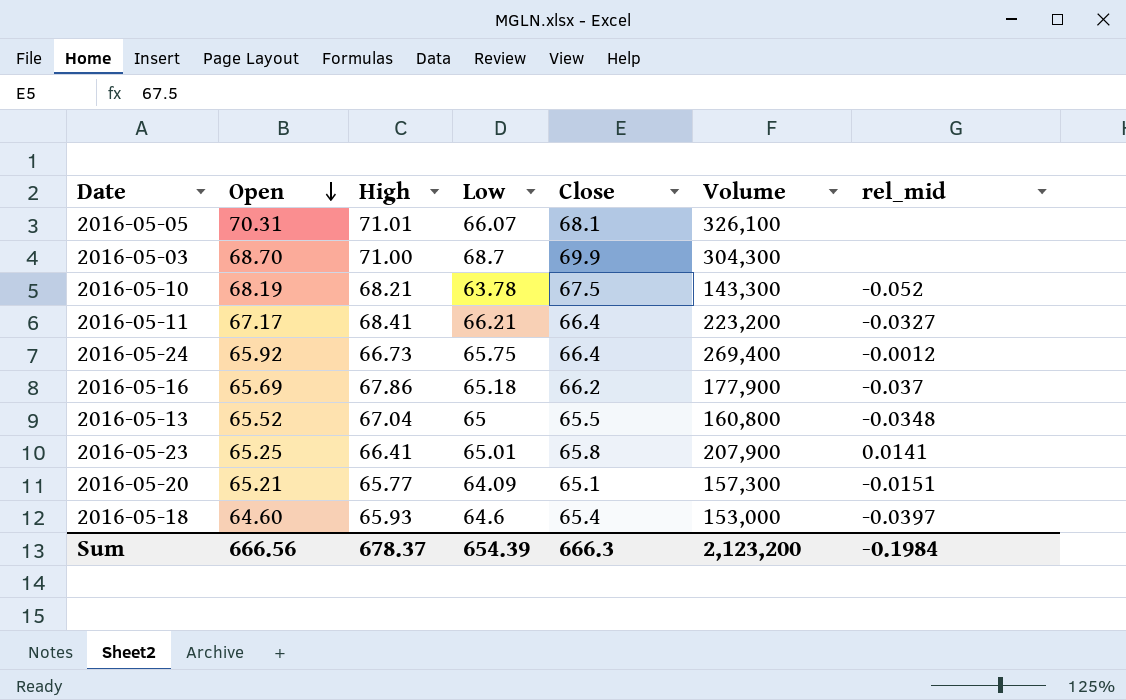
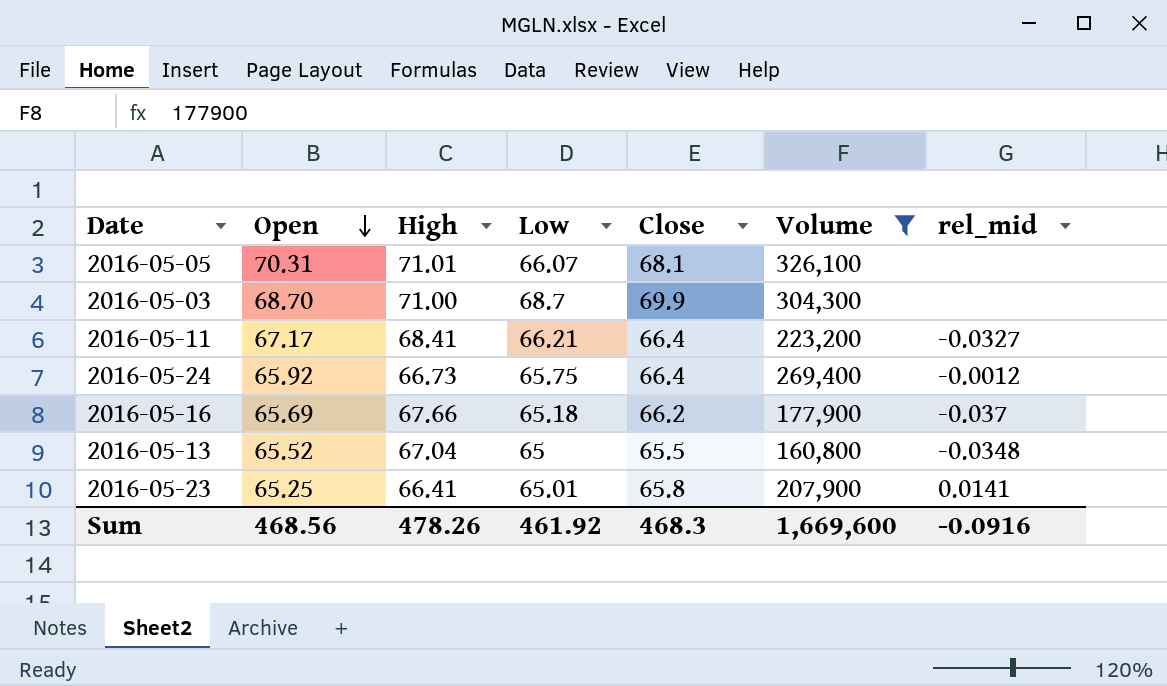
filter: none -> Volume >= 160,800
2016-05-16 | High: 67.86 -> 67.66
Sum | Open: 666.56 -> 468.56
Sum | High: 678.37 -> 478.26
Sum | Low: 654.39 -> 461.92
Sum | Close: 666.3 -> 468.3
Sum | Volume: 2,123,200 -> 1,669,600
Sum | rel_mid: -0.1984 -> -0.0916

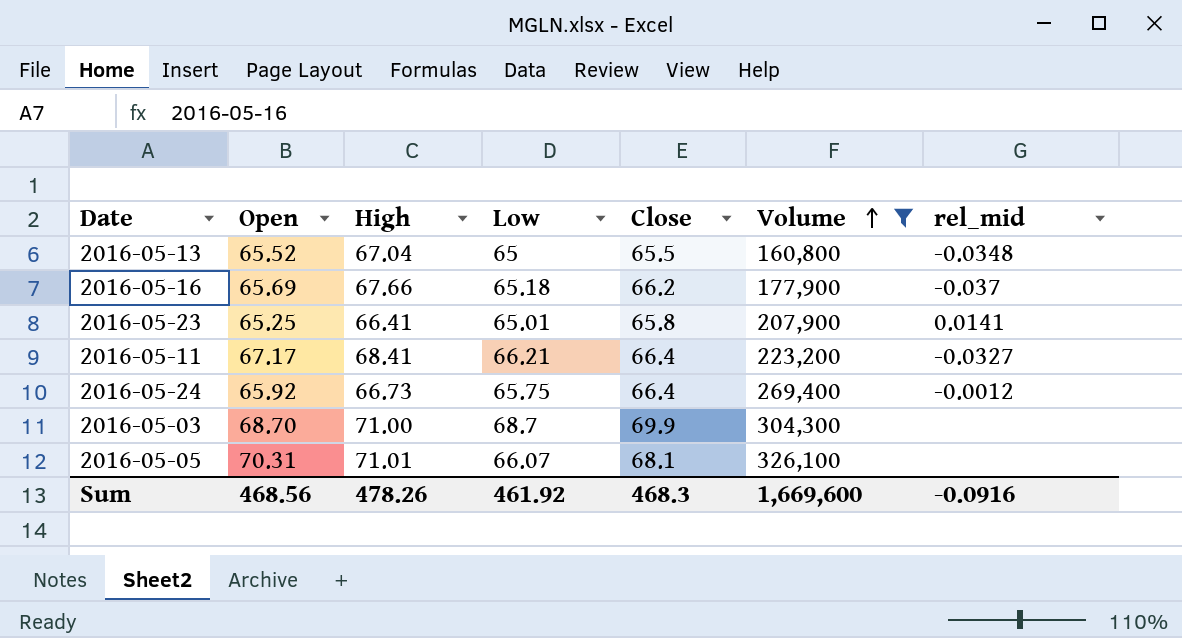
row order: Open descending -> Volume ascending

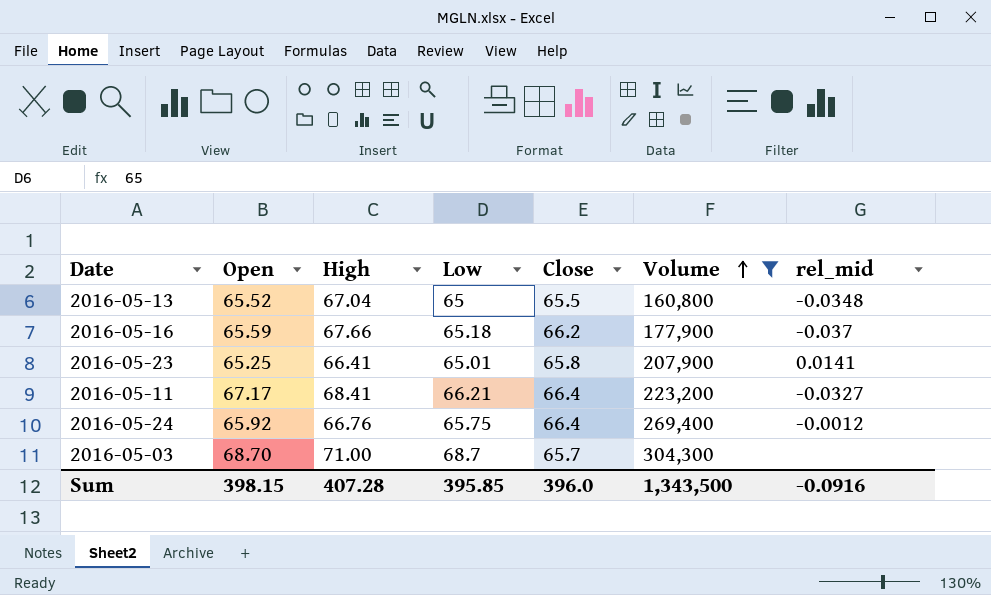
row 2016-05-05: 70.31 | 71.01 | 66.07 | 68.1 | 326,100 | none -> none
2016-05-16 | Open: 65.69 -> 65.59
2016-05-24 | High: 66.73 -> 66.76
2016-05-03 | Close: 69.9 -> 65.7
Sum | Open: 468.56 -> 398.15
Sum | High: 478.26 -> 407.28
Sum | Low: 461.92 -> 395.85
Sum | Close: 468.3 -> 396.0
Sum | Volume: 1,669,600 -> 1,343,500

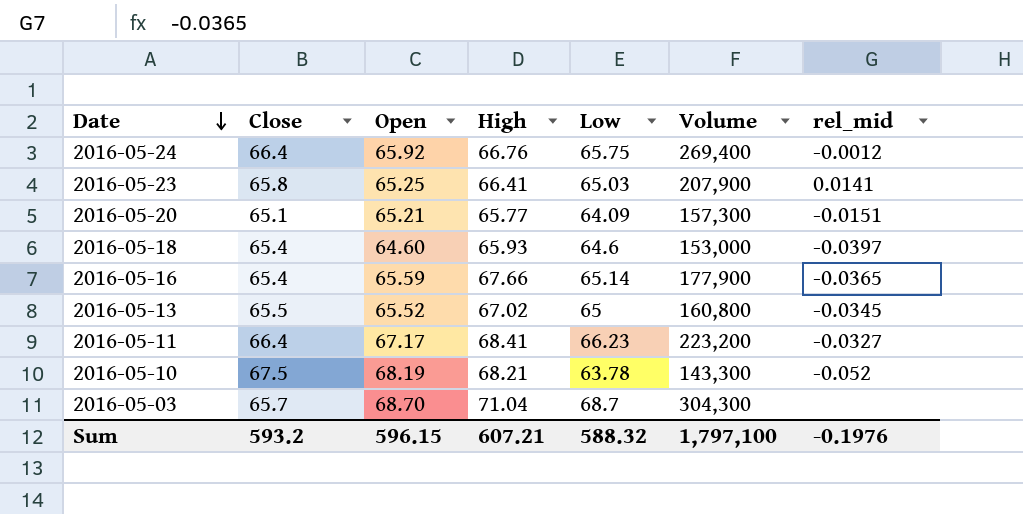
filter: Volume >= 160,800 -> none
row order: Volume ascending -> Date descending
column Close | position: 5 -> 2
2016-05-23 | Low: 65.01 -> 65.03
2016-05-16 | Close: 66.2 -> 65.4
2016-05-16 | Low: 65.18 -> 65.14
2016-05-16 | rel_mid: -0.037 -> -0.0365
2016-05-13 | High: 67.04 -> 67.02
2016-05-13 | rel_mid: -0.0348 -> -0.0345
2016-05-11 | Low: 66.21 -> 66.23
2016-05-03 | High: 71.00 -> 71.04
Sum | Close: 396.0 -> 593.2
Sum | Open: 398.15 -> 596.15
Sum | High: 407.28 -> 607.21
Sum | Low: 395.85 -> 588.32
Sum | Volume: 1,343,500 -> 1,797,100
Sum | rel_mid: -0.0916 -> -0.1976

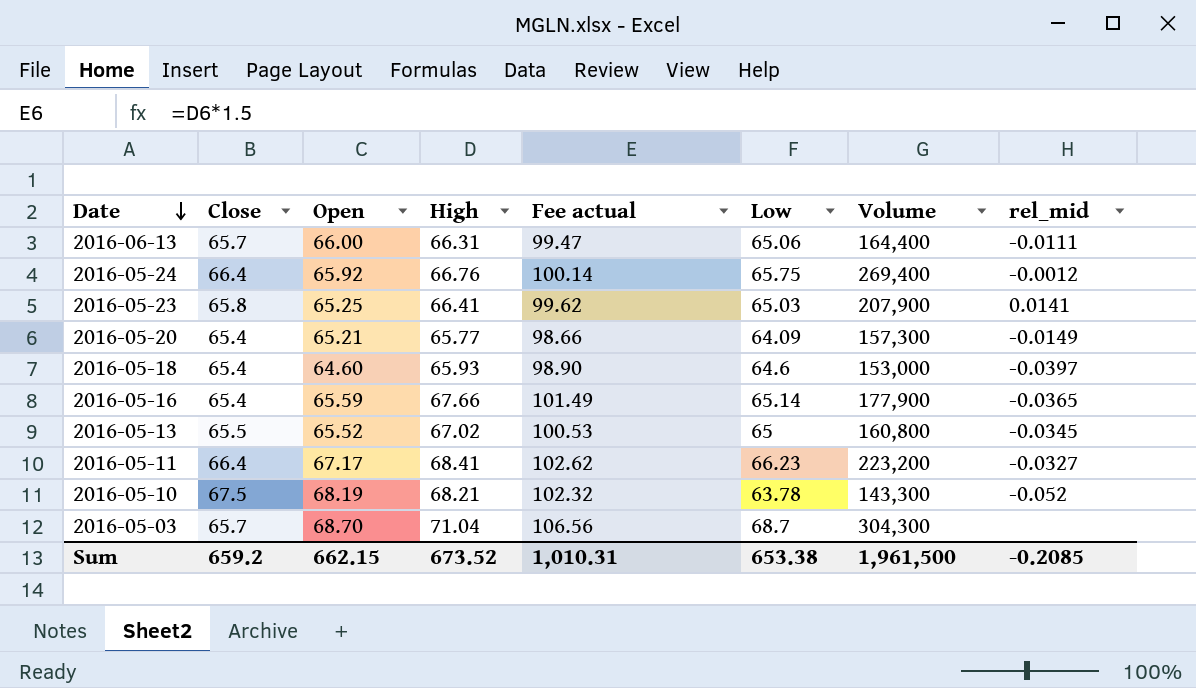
column Fee actual | formula: none -> [High] * 1.5
row 2016-06-13: none -> 65.7 | 66.00 | 66.31 | 99.47 | 65.06 | 164,400 | -0.0111
2016-05-20 | Close: 65.1 -> 65.4
2016-05-20 | rel_mid: -0.0151 -> -0.0149
Sum | Close: 593.2 -> 659.2
Sum | Open: 596.15 -> 662.15
Sum | High: 607.21 -> 673.52
Sum | Low: 588.32 -> 653.38
Sum | Volume: 1,797,100 -> 1,961,500
Sum | rel_mid: -0.1976 -> -0.2085

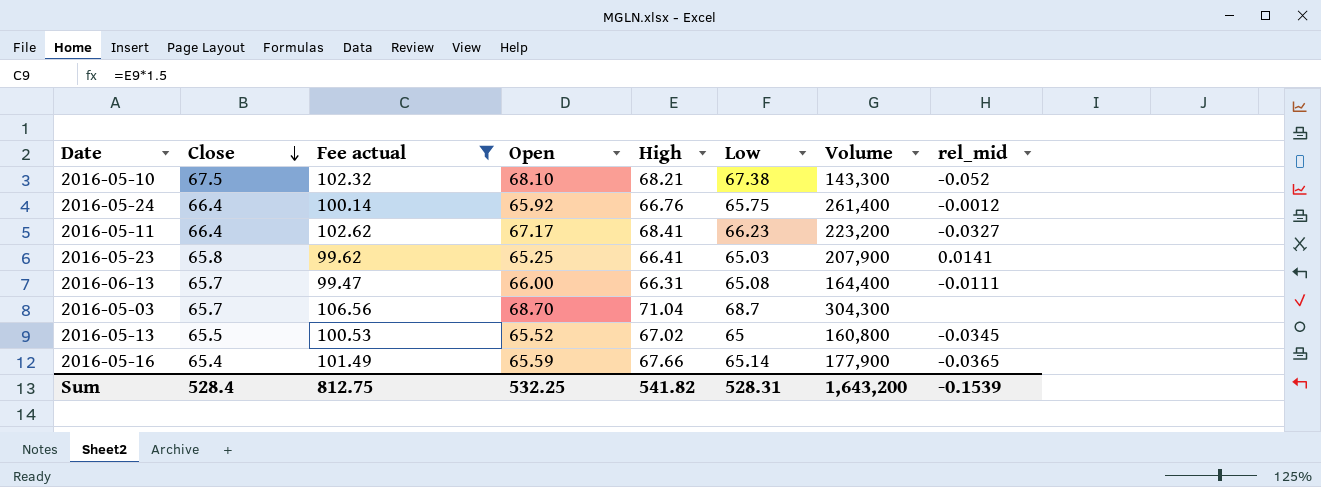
filter: none -> Fee actual >= 99.47
row order: Date descending -> Close descending
column Fee actual | position: 5 -> 3
2016-05-10 | Open: 68.19 -> 68.10
2016-05-10 | Low: 63.78 -> 67.38
2016-05-24 | Volume: 269,400 -> 261,400
2016-06-13 | Low: 65.06 -> 65.08
Sum | Close: 659.2 -> 528.4
Sum | Fee actual: 1,010.31 -> 812.75
Sum | Open: 662.15 -> 532.25
Sum | High: 673.52 -> 541.82
Sum | Low: 653.38 -> 528.31
Sum | Volume: 1,961,500 -> 1,643,200
Sum | rel_mid: -0.2085 -> -0.1539

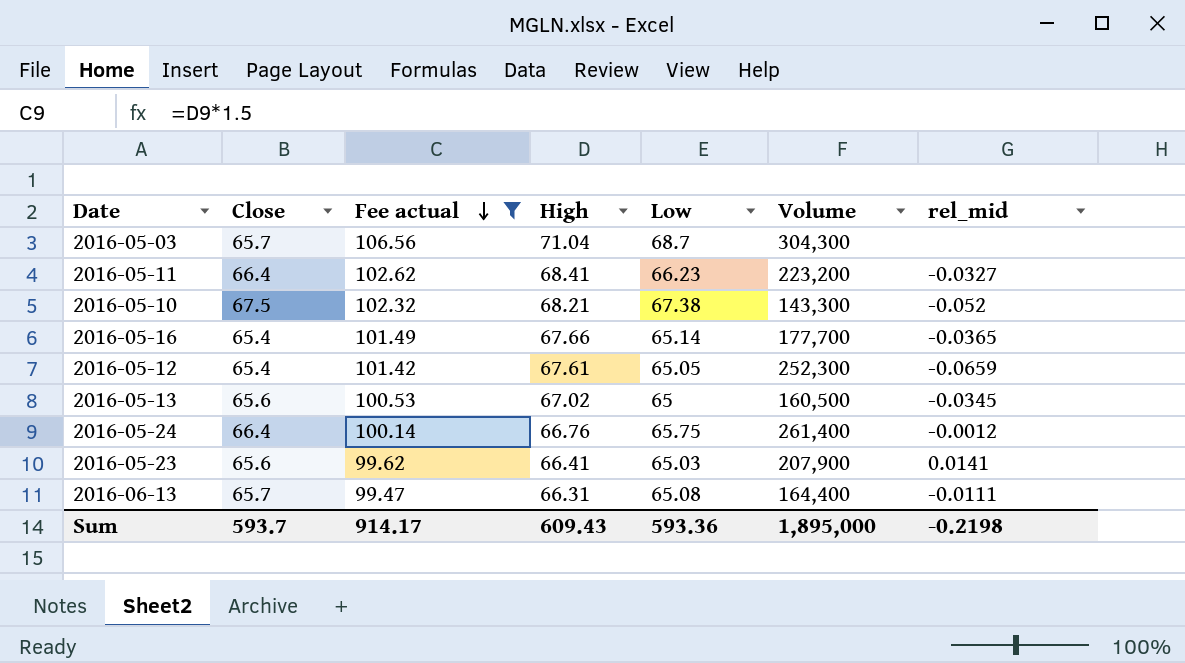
row order: Close descending -> Fee actual descending
column Open | position: 4 -> none
2016-05-16 | Volume: 177,900 -> 177,700
row 2016-05-12: none -> 65.4 | 101.42 | 67.61 | 65.05 | 252,300 | -0.0659
2016-05-13 | Close: 65.5 -> 65.6
2016-05-13 | Volume: 160,800 -> 160,500
2016-05-23 | Close: 65.8 -> 65.6
Sum | Close: 528.4 -> 593.7
Sum | Fee actual: 812.75 -> 914.17
Sum | High: 541.82 -> 609.43
Sum | Low: 528.31 -> 593.36
Sum | Volume: 1,643,200 -> 1,895,000
Sum | rel_mid: -0.1539 -> -0.2198

